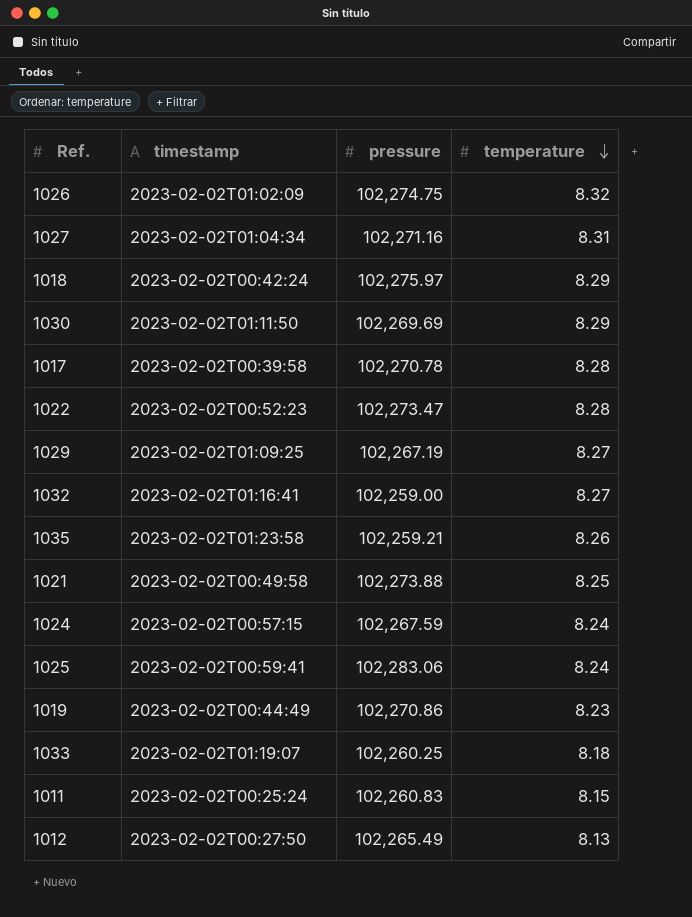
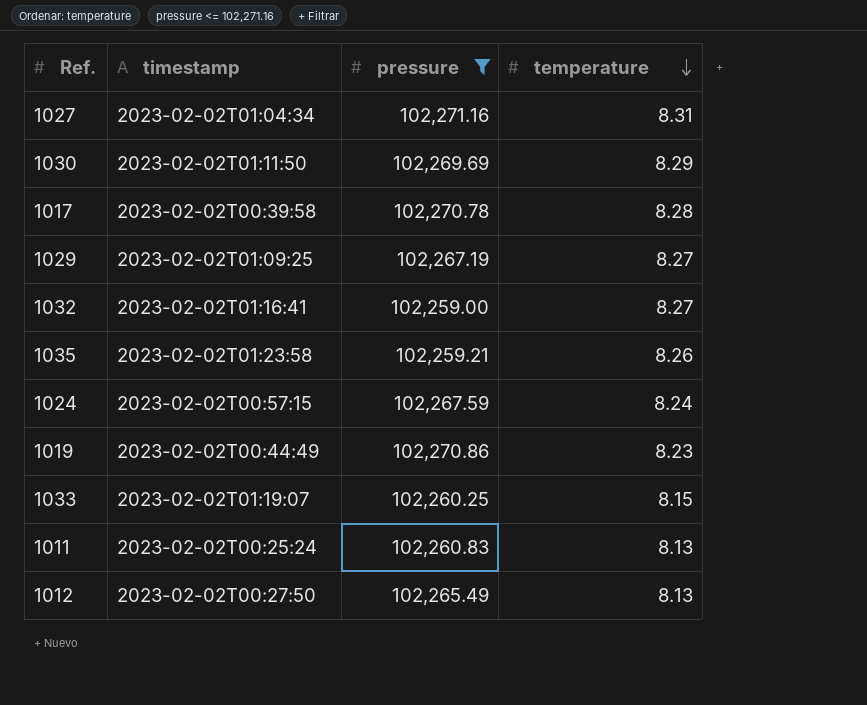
filter: none -> pressure <= 102,271.16
1033 | temperature: 8.18 -> 8.15
1011 | temperature: 8.15 -> 8.13

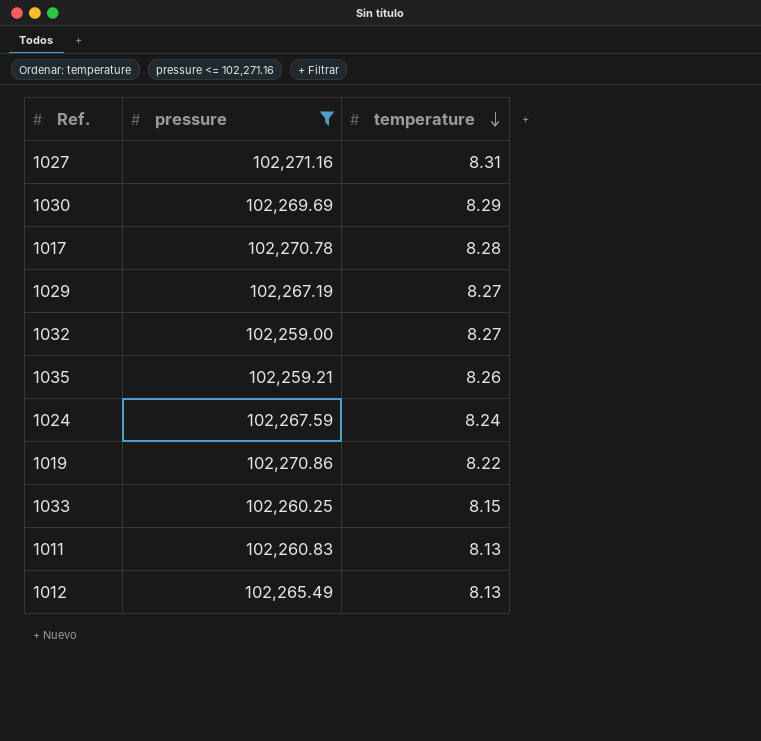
column timestamp | position: 2 -> none
1019 | temperature: 8.23 -> 8.22

